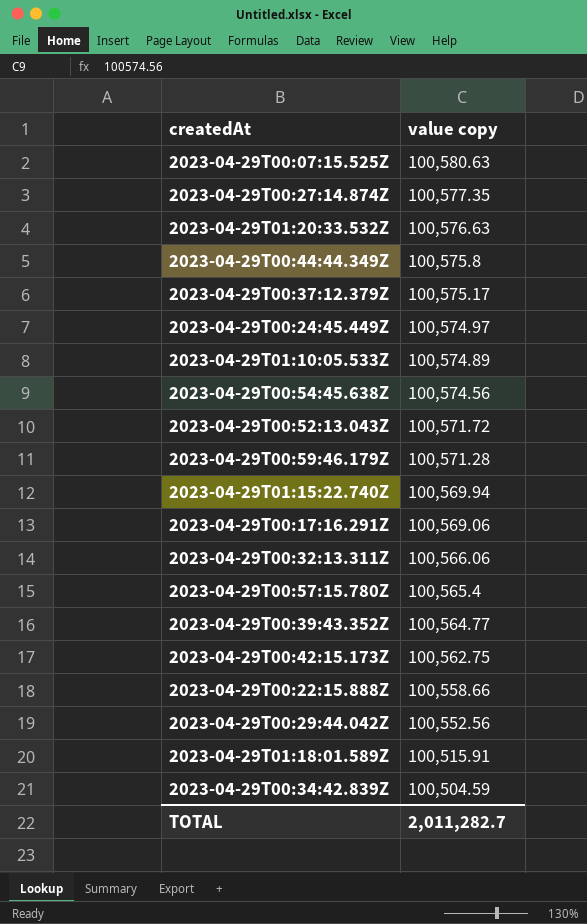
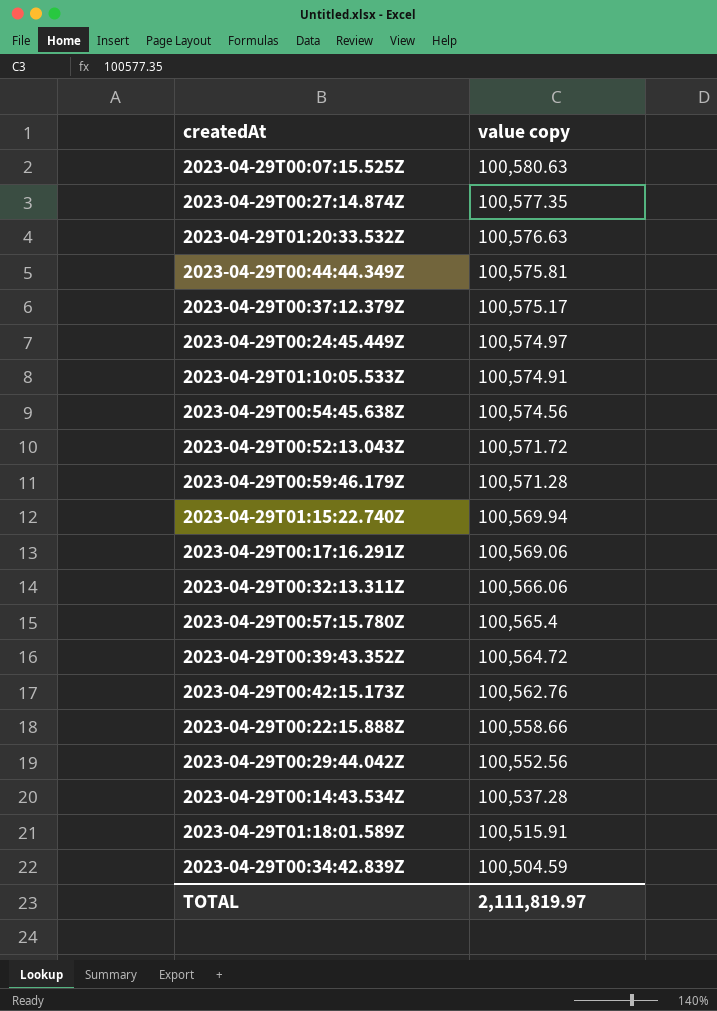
2023-04-29T00:44:44.349Z | value copy: 100,575.8 -> 100,575.81
2023-04-29T01:10:05.533Z | value copy: 100,574.89 -> 100,574.91
2023-04-29T00:39:43.352Z | value copy: 100,564.77 -> 100,564.72
2023-04-29T00:42:15.173Z | value copy: 100,562.75 -> 100,562.76
row 2023-04-29T00:14:43.534Z: none -> 100,537.28
TOTAL | value copy: 2,011,282.7 -> 2,111,819.97

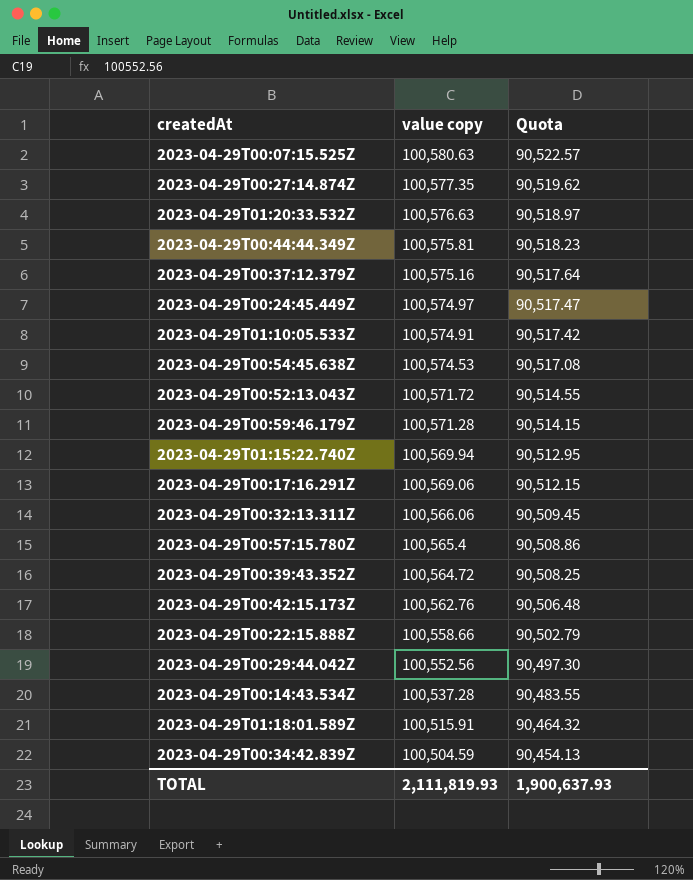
column Quota | formula: none -> [value copy] * 0.9
2023-04-29T00:37:12.379Z | value copy: 100,575.17 -> 100,575.16
2023-04-29T00:54:45.638Z | value copy: 100,574.56 -> 100,574.53
TOTAL | value copy: 2,111,819.97 -> 2,111,819.93

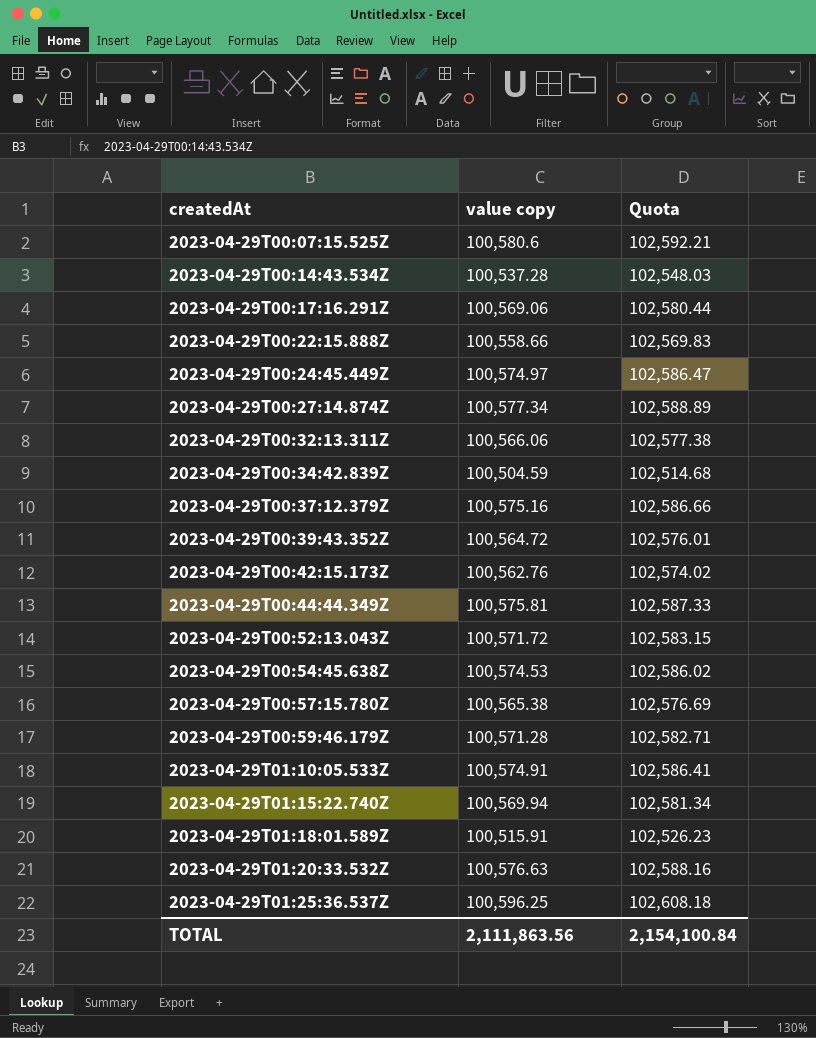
row order: value copy descending -> createdAt ascending
column Quota | formula: [value copy] * 0.9 -> [value copy] * 1.02
row 2023-04-29T00:29:44.042Z: 100,552.56 | 90,497.30 -> none
2023-04-29T00:07:15.525Z | value copy: 100,580.63 -> 100,580.6
2023-04-29T00:27:14.874Z | value copy: 100,577.35 -> 100,577.34
2023-04-29T00:57:15.780Z | value copy: 100,565.4 -> 100,565.38
row 2023-04-29T01:25:36.537Z: none -> 100,596.25 | 102,608.18
TOTAL | value copy: 2,111,819.93 -> 2,111,863.56
TOTAL | Quota: 1,900,637.93 -> 2,154,100.84

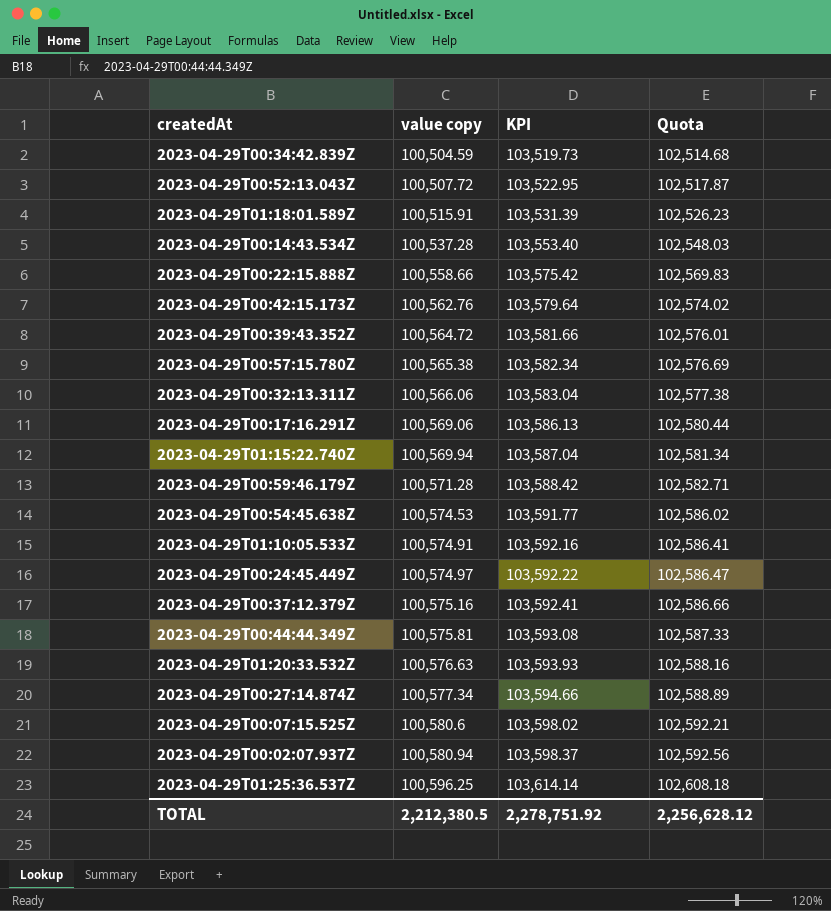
row order: createdAt ascending -> value copy ascending
column KPI | formula: none -> [value copy] * 1.03
2023-04-29T00:52:13.043Z | value copy: 100,571.72 -> 100,507.72
2023-04-29T00:52:13.043Z | Quota: 102,583.15 -> 102,517.87
row 2023-04-29T00:02:07.937Z: none -> 100,580.94 | 103,598.37 | 102,592.56
TOTAL | value copy: 2,111,863.56 -> 2,212,380.5
TOTAL | Quota: 2,154,100.84 -> 2,256,628.12

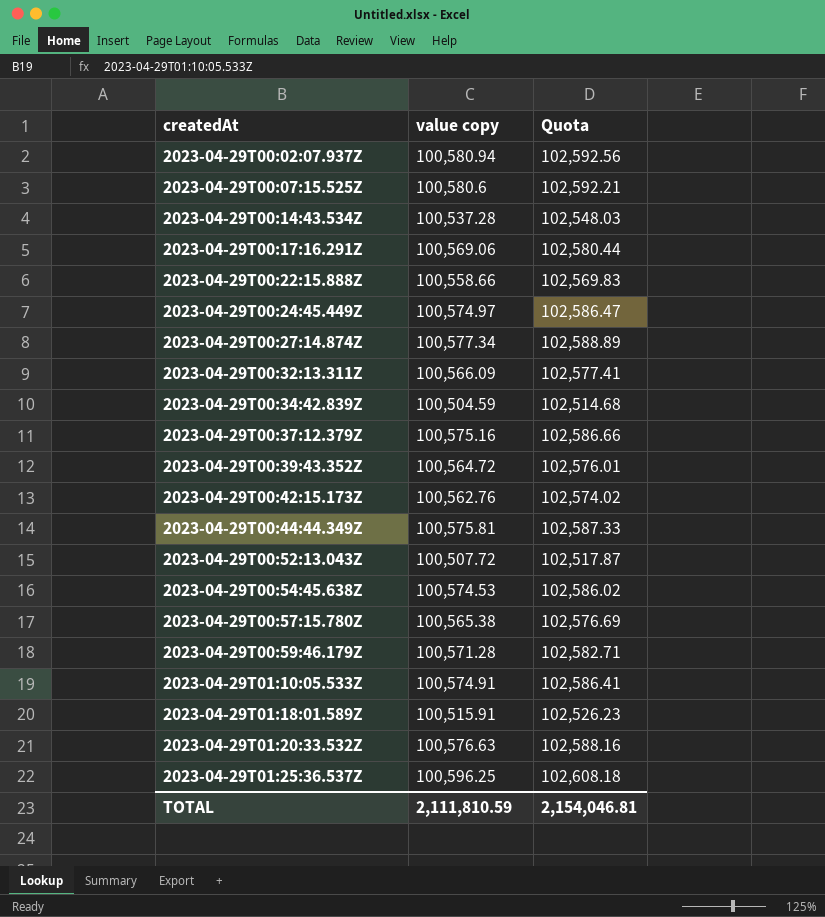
row order: value copy ascending -> createdAt ascending
column KPI | formula: [value copy] * 1.03 -> none
row 2023-04-29T01:15:22.740Z: 100,569.94 | 103,587.04 | 102,581.34 -> none
2023-04-29T00:32:13.311Z | value copy: 100,566.06 -> 100,566.09
2023-04-29T00:32:13.311Z | Quota: 102,577.38 -> 102,577.41
TOTAL | value copy: 2,212,380.5 -> 2,111,810.59
TOTAL | Quota: 2,256,628.12 -> 2,154,046.81

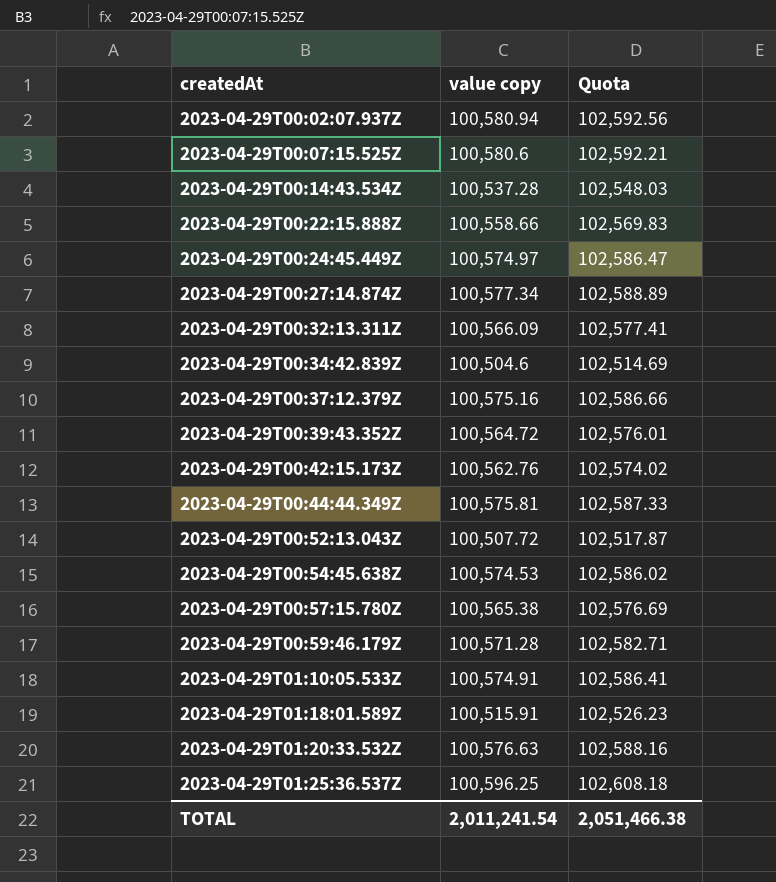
row 2023-04-29T00:17:16.291Z: 100,569.06 | 102,580.44 -> none
2023-04-29T00:34:42.839Z | value copy: 100,504.59 -> 100,504.6
2023-04-29T00:34:42.839Z | Quota: 102,514.68 -> 102,514.69
TOTAL | value copy: 2,111,810.59 -> 2,011,241.54
TOTAL | Quota: 2,154,046.81 -> 2,051,466.38

